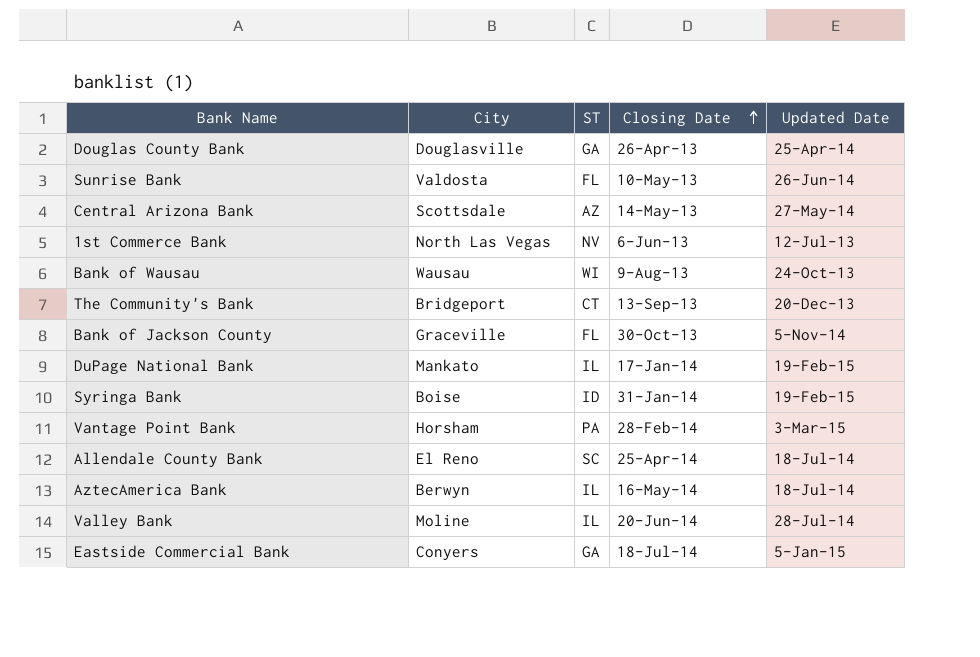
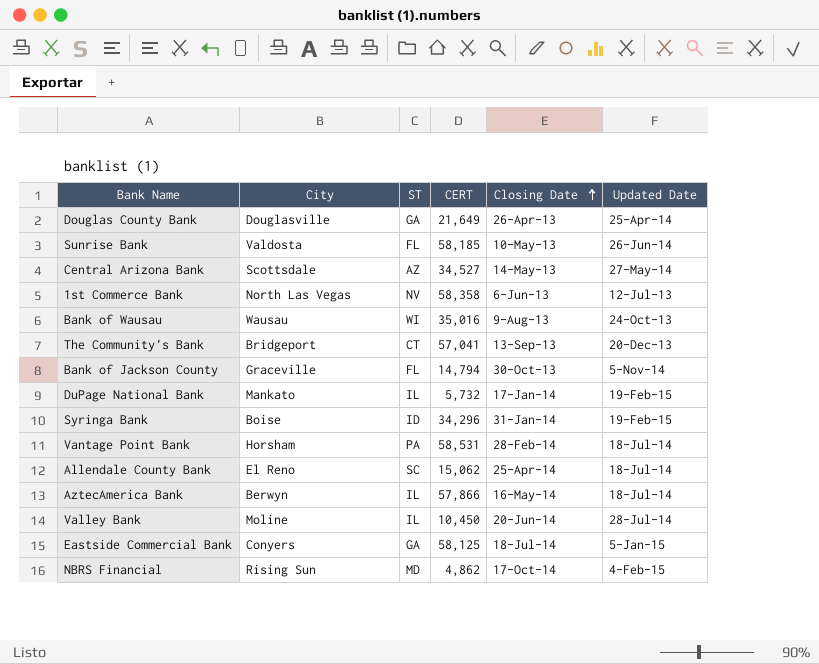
column CERT | position: none -> 4
Vantage Point Bank | Updated Date: 3-Mar-15 -> 18-Jul-14
row NBRS Financial: none -> Rising Sun | MD | 4,862 | 17-Oct-14 | 4-Feb-15

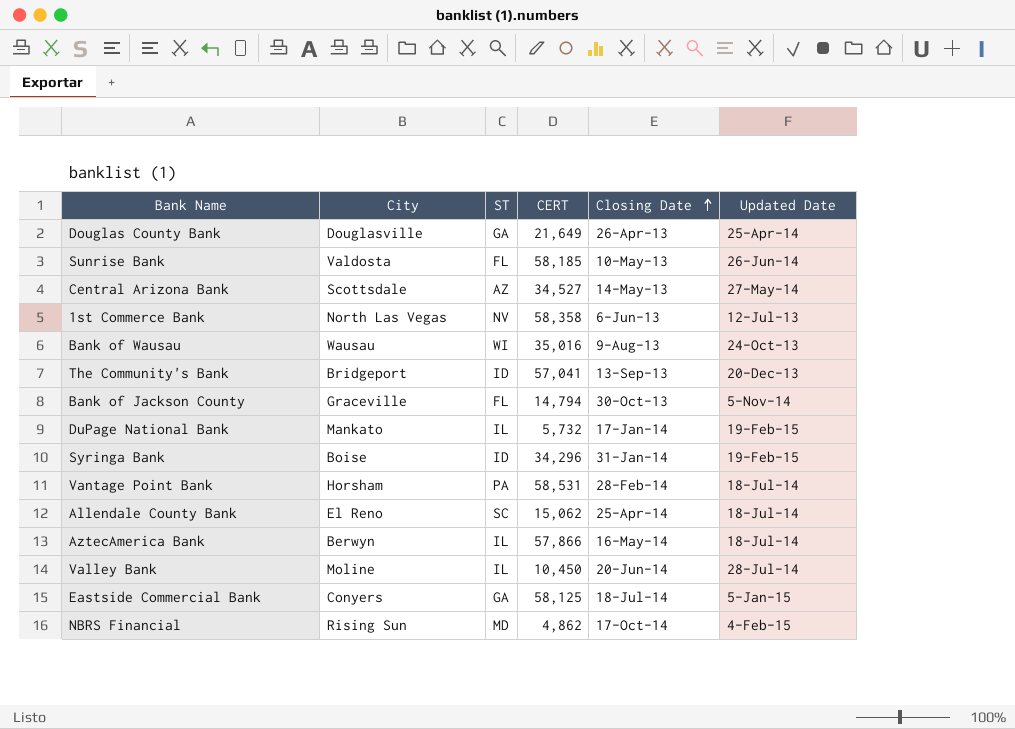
The Community's Bank | ST: CT -> ID

